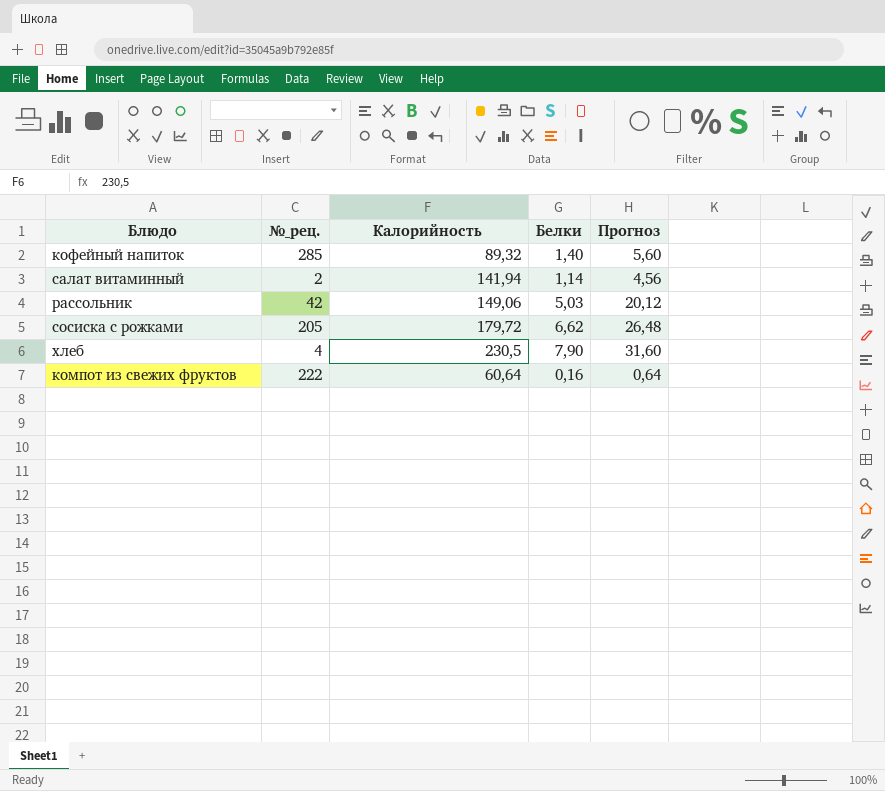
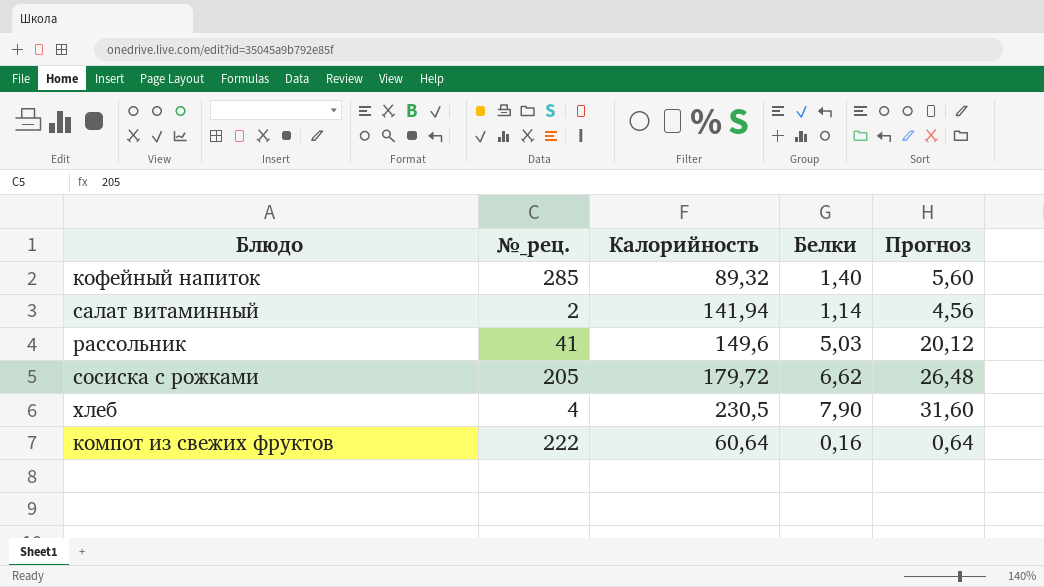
рассольник | №_рец.: 42 -> 41
рассольник | Калорийность: 149,06 -> 149,6

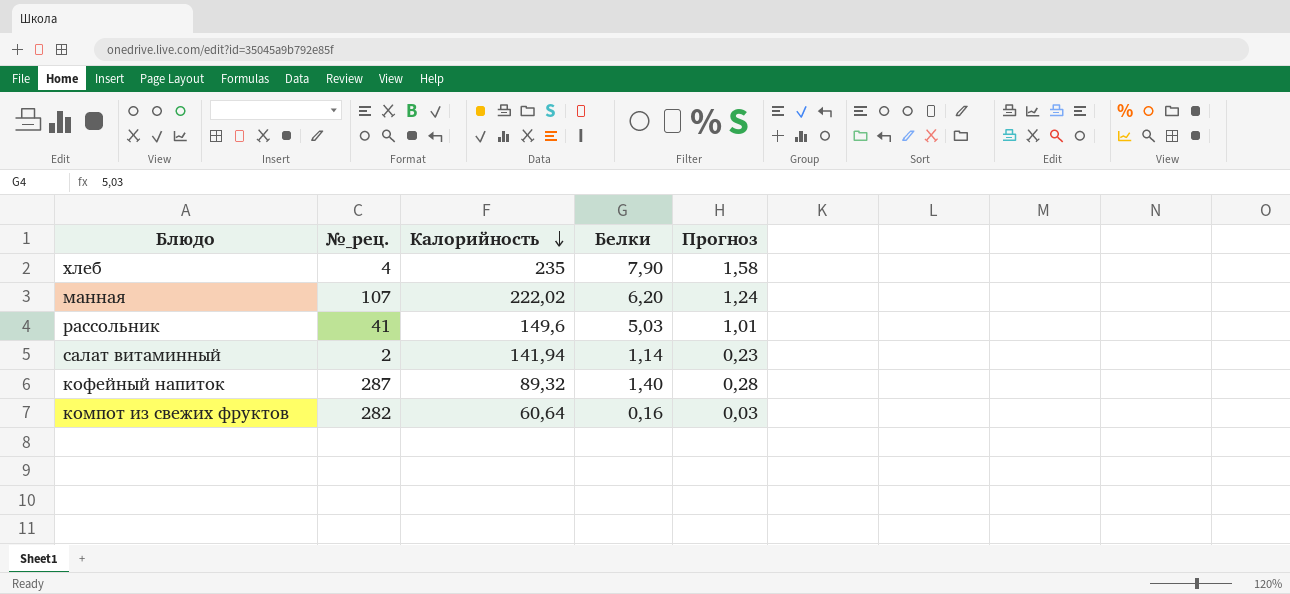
row order: none -> Калорийность descending
column Прогноз | formula: [Белки] * 4 -> [Белки] * 0,2
row сосиска с рожками: 205 | 179,72 | 6,62 | 26,48 -> none
хлеб | Калорийность: 230,5 -> 235
row манная: none -> 107 | 222,02 | 6,20 | 1,24
кофейный напиток | №_рец.: 285 -> 287
компот из свежих фруктов | №_рец.: 222 -> 282

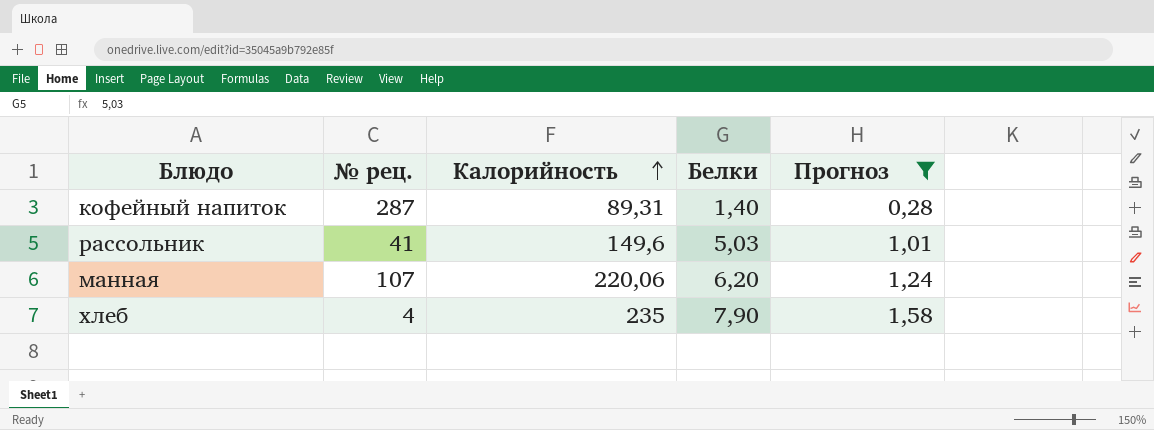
filter: none -> Прогноз >= 0,28
row order: Калорийность descending -> Калорийность ascending
column name: №_рец. -> № рец.
кофейный напиток | Калорийность: 89,32 -> 89,31
манная | Калорийность: 222,02 -> 220,06

